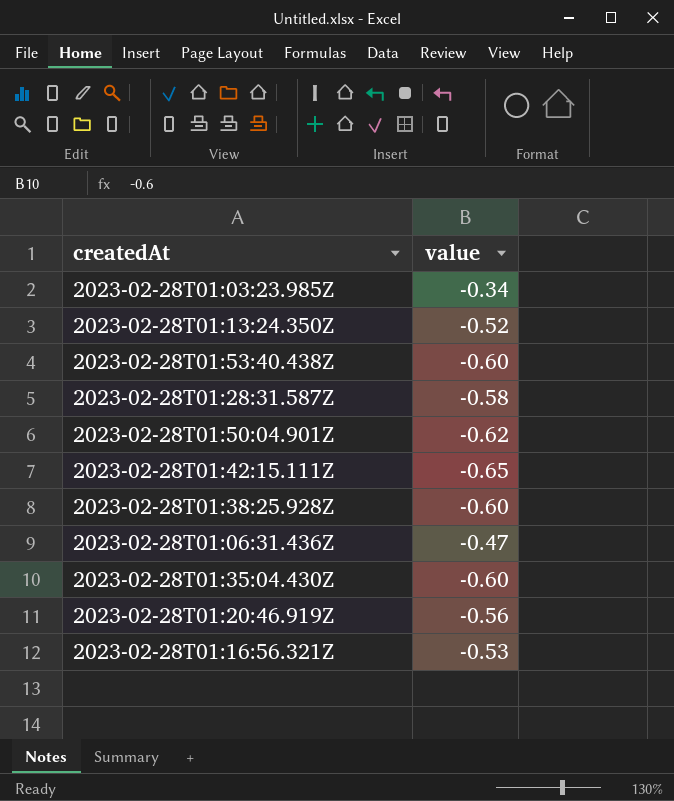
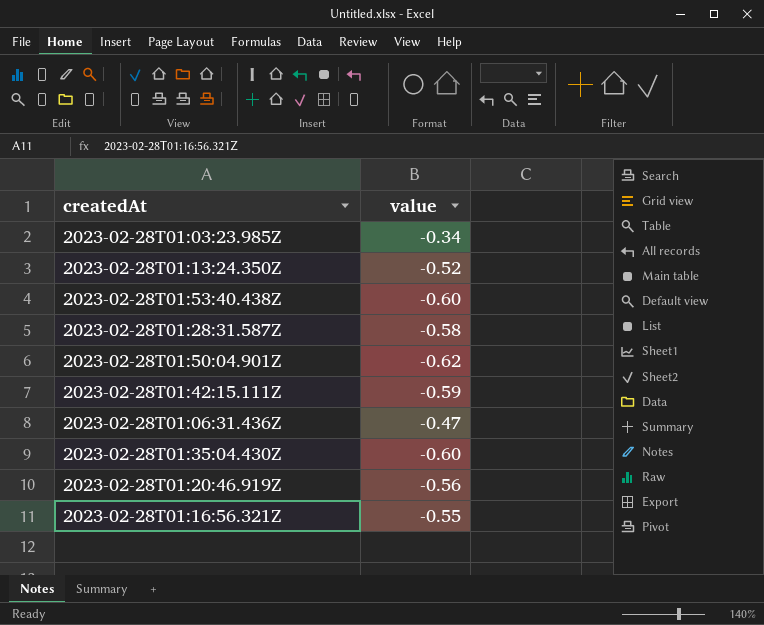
row 2023-02-28T01:38:25.928Z: -0.60 -> none
2023-02-28T01:42:15.111Z | value: -0.65 -> -0.59
2023-02-28T01:16:56.321Z | value: -0.53 -> -0.55

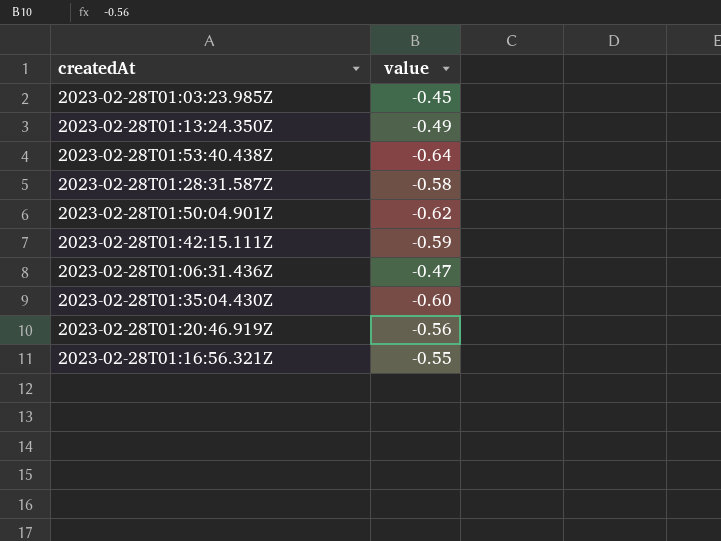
2023-02-28T01:03:23.985Z | value: -0.34 -> -0.45
2023-02-28T01:13:24.350Z | value: -0.52 -> -0.49
2023-02-28T01:53:40.438Z | value: -0.60 -> -0.64

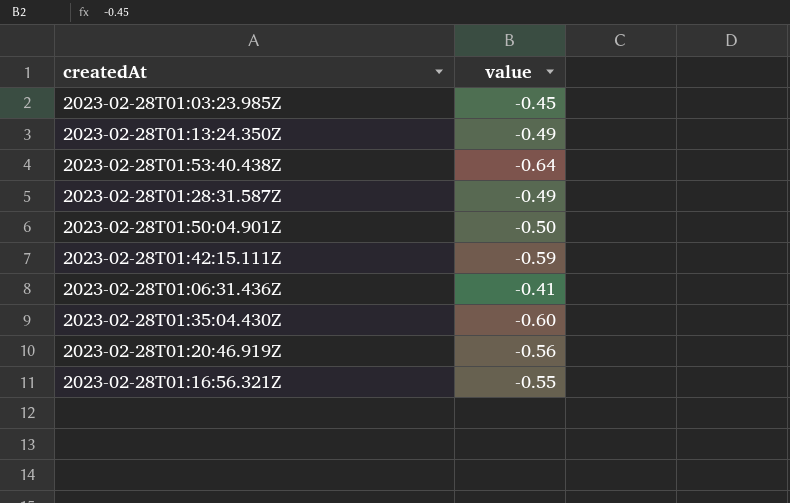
2023-02-28T01:28:31.587Z | value: -0.58 -> -0.49
2023-02-28T01:50:04.901Z | value: -0.62 -> -0.50
2023-02-28T01:06:31.436Z | value: -0.47 -> -0.41

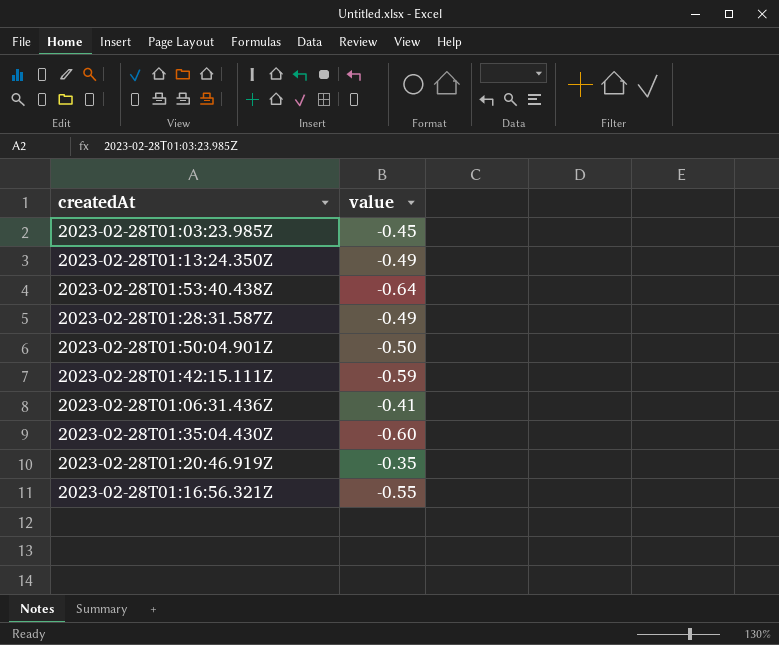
2023-02-28T01:20:46.919Z | value: -0.56 -> -0.35

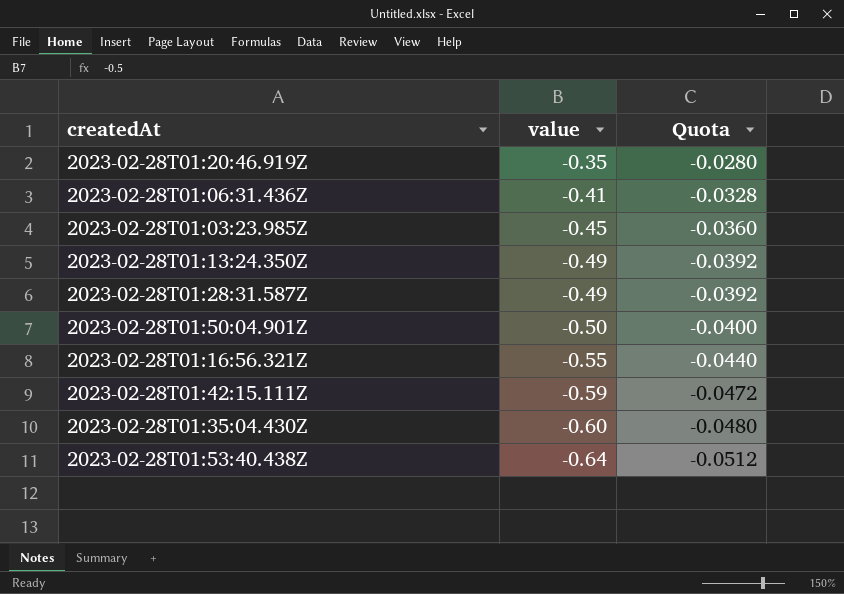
row order: none -> value descending
column Quota | formula: none -> [value] * 0.08

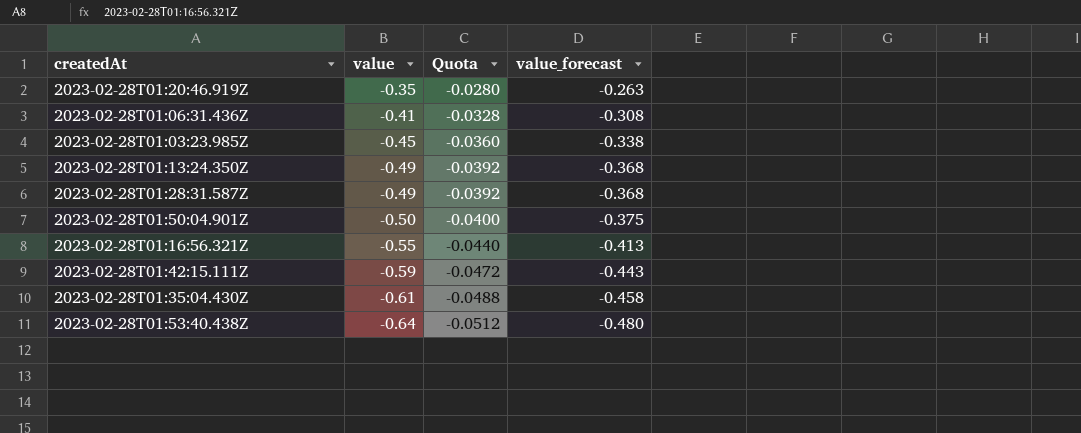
column value_forecast | formula: none -> [value] * 0.75
2023-02-28T01:35:04.430Z | value: -0.60 -> -0.61
2023-02-28T01:35:04.430Z | Quota: -0.0480 -> -0.0488

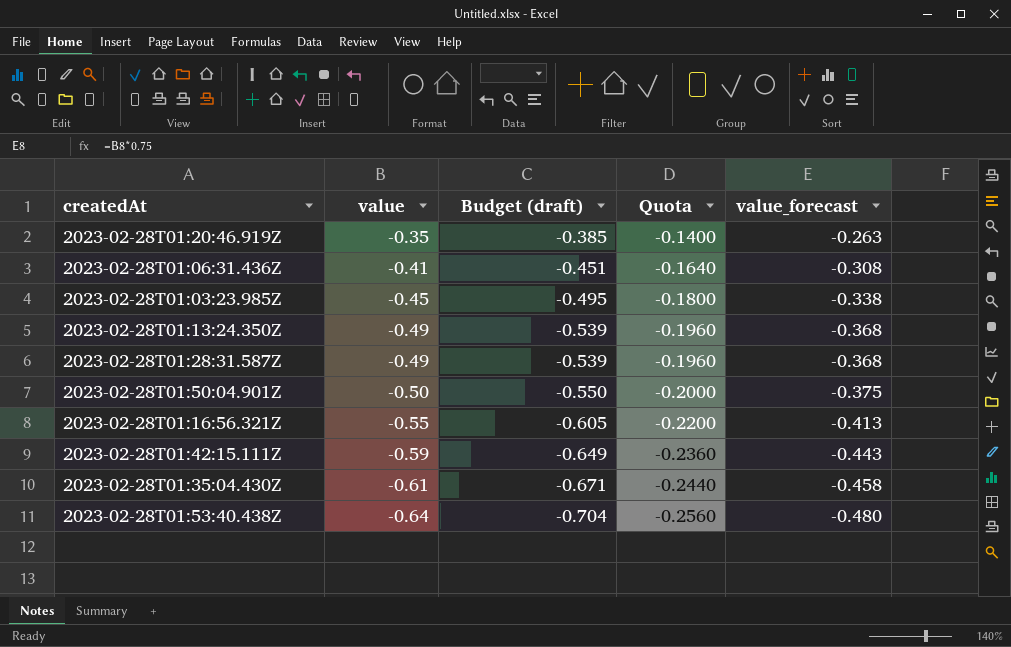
column Budget (draft) | formula: none -> [value] * 1.1
column Quota | formula: [value] * 0.08 -> [value] * 0.4

